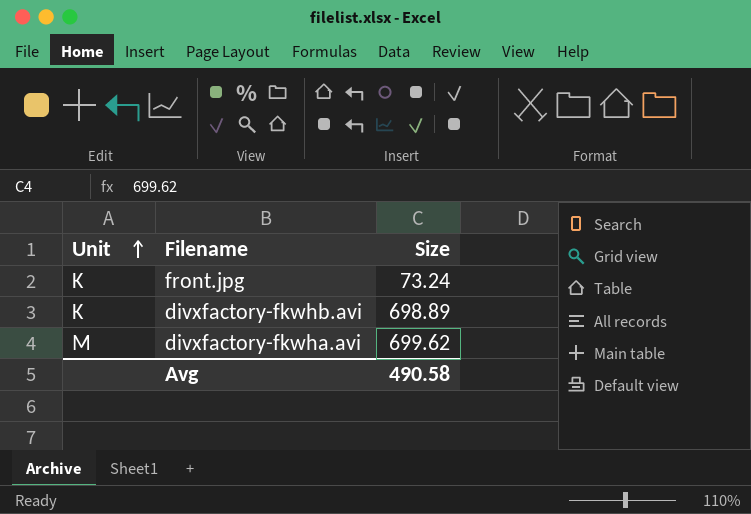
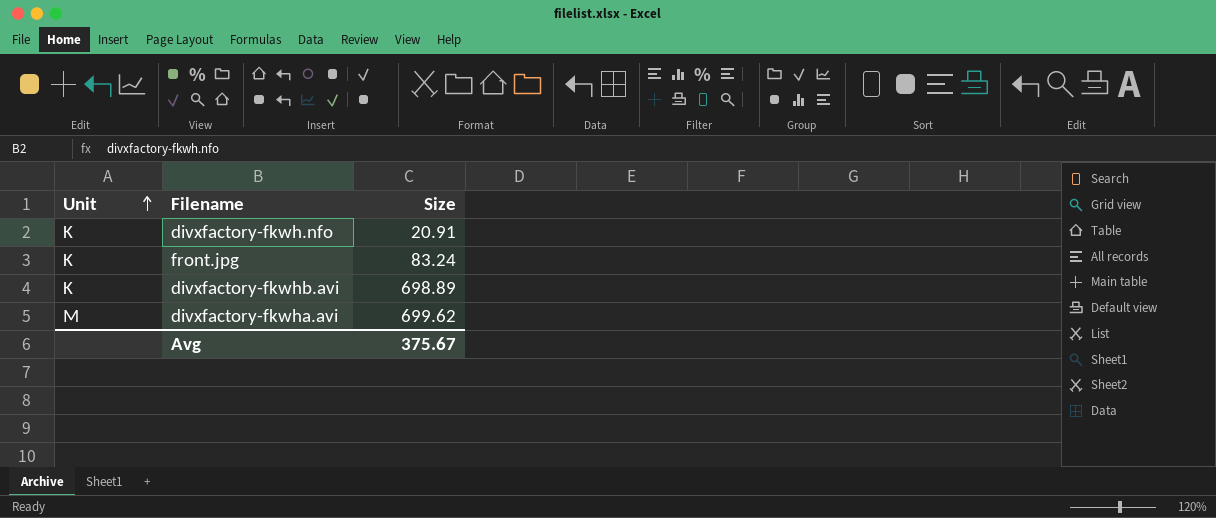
row divxfactory-fkwh.nfo: none -> K | 20.91
front.jpg | Size: 73.24 -> 83.24
Avg | Size: 490.58 -> 375.67

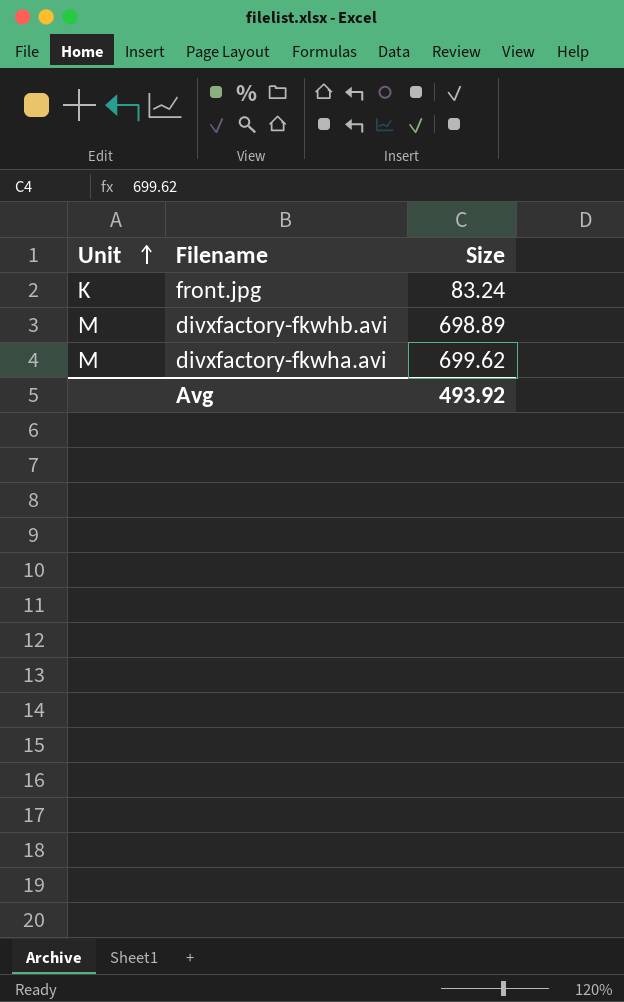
row divxfactory-fkwh.nfo: K | 20.91 -> none
divxfactory-fkwhb.avi | Unit: K -> M
Avg | Size: 375.67 -> 493.92

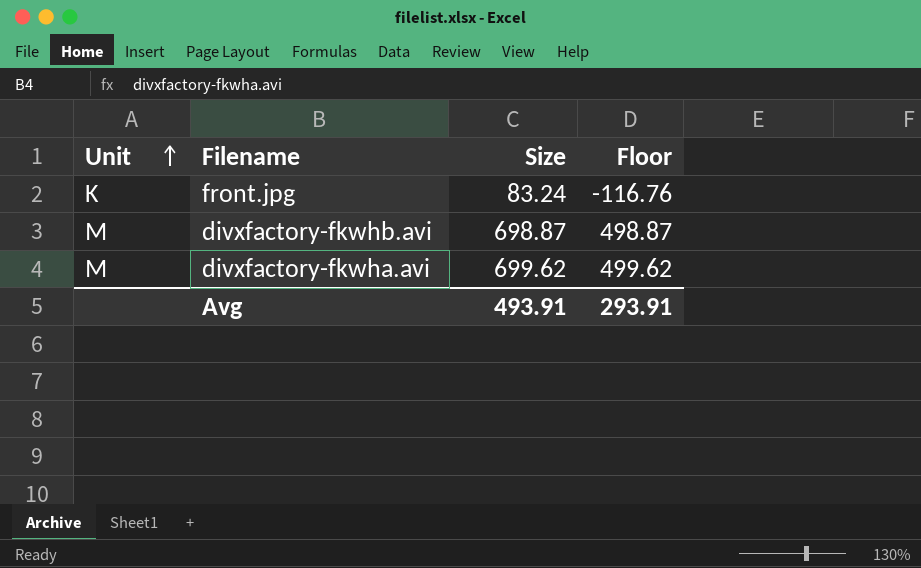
column Floor | formula: none -> [Size] - 200
divxfactory-fkwhb.avi | Size: 698.89 -> 698.87
Avg | Size: 493.92 -> 493.91

